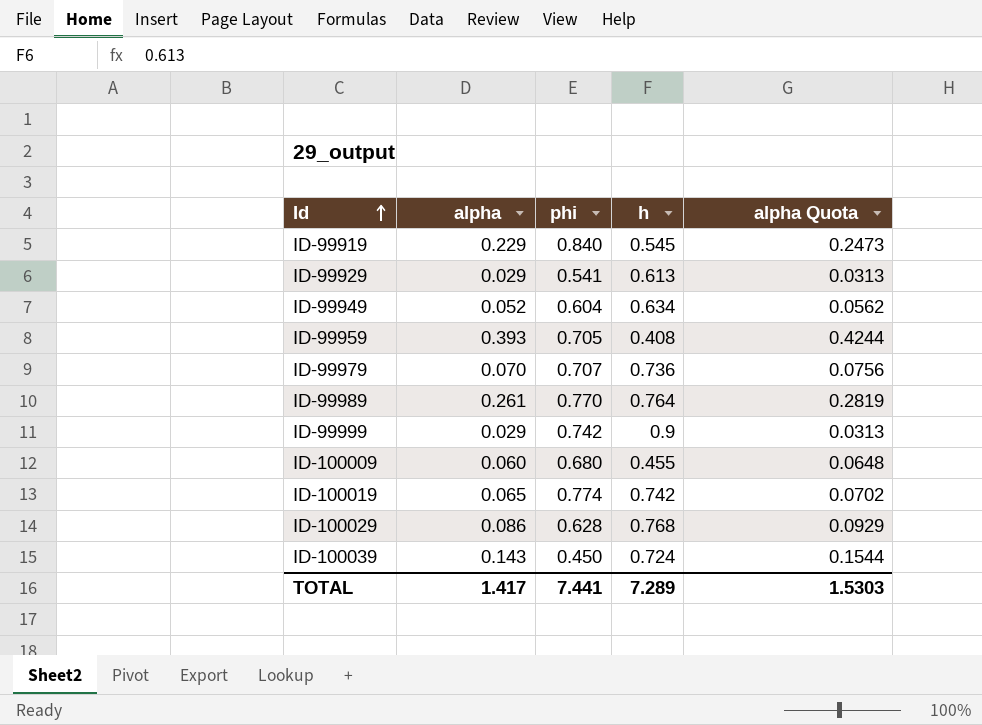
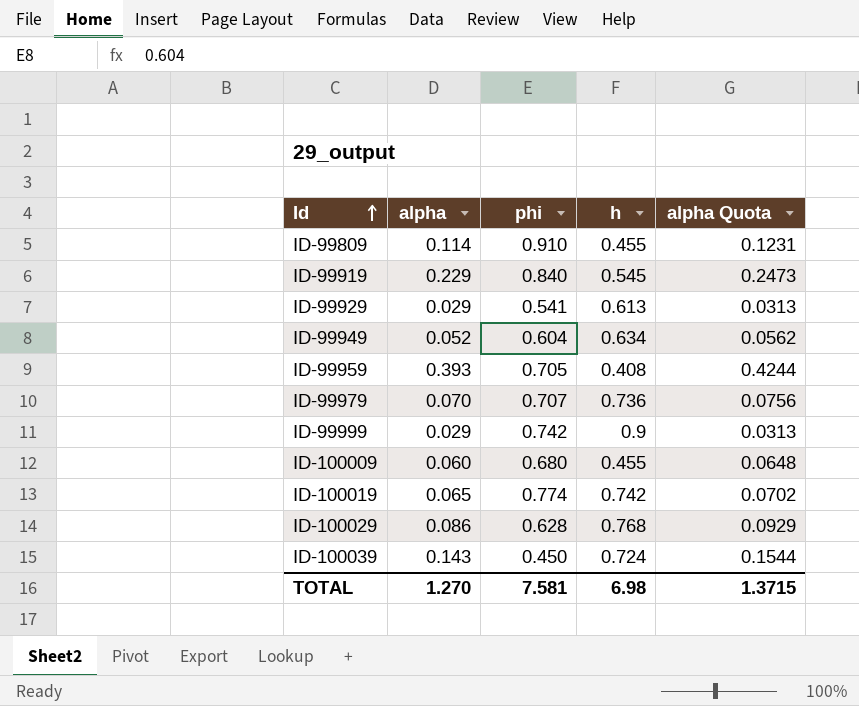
row ID-99989: 0.261 | 0.770 | 0.764 | 0.2819 -> none
row ID-99809: none -> 0.114 | 0.910 | 0.455 | 0.1231
TOTAL | alpha: 1.417 -> 1.270
TOTAL | phi: 7.441 -> 7.581
TOTAL | h: 7.289 -> 6.98
TOTAL | alpha Quota: 1.5303 -> 1.3715

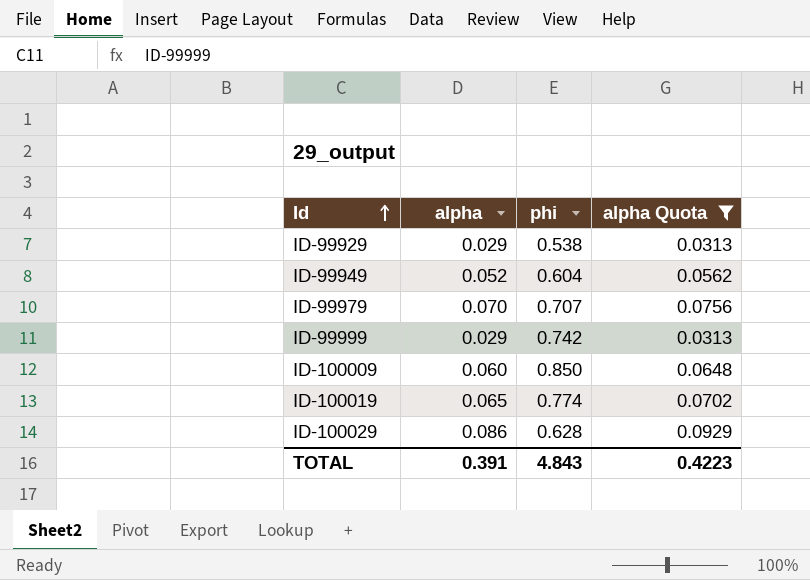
filter: none -> alpha Quota <= 0.0929
column h | position: 4 -> none
ID-99929 | phi: 0.541 -> 0.538
ID-100009 | phi: 0.680 -> 0.850
TOTAL | alpha: 1.270 -> 0.391
TOTAL | phi: 7.581 -> 4.843
TOTAL | alpha Quota: 1.3715 -> 0.4223

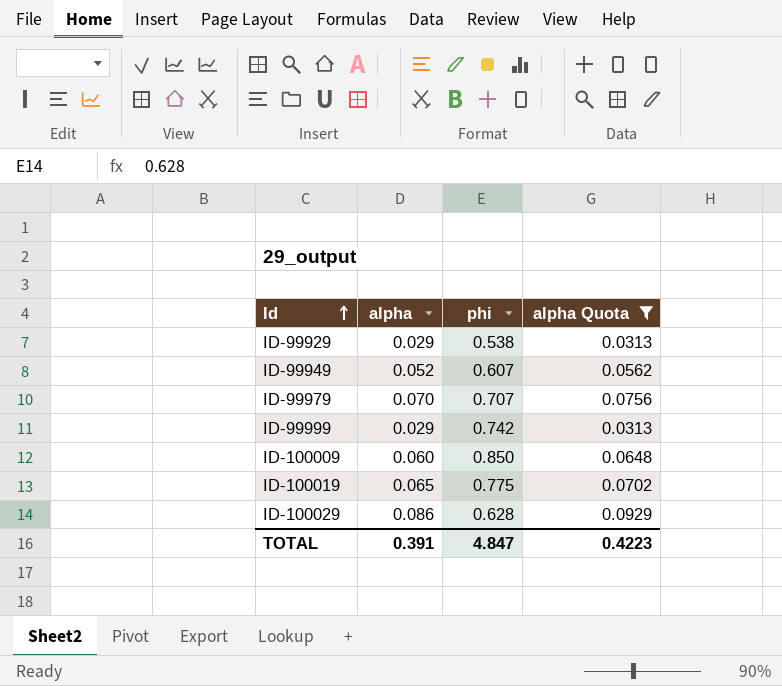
ID-99949 | phi: 0.604 -> 0.607
ID-100019 | phi: 0.774 -> 0.775
TOTAL | phi: 4.843 -> 4.847

